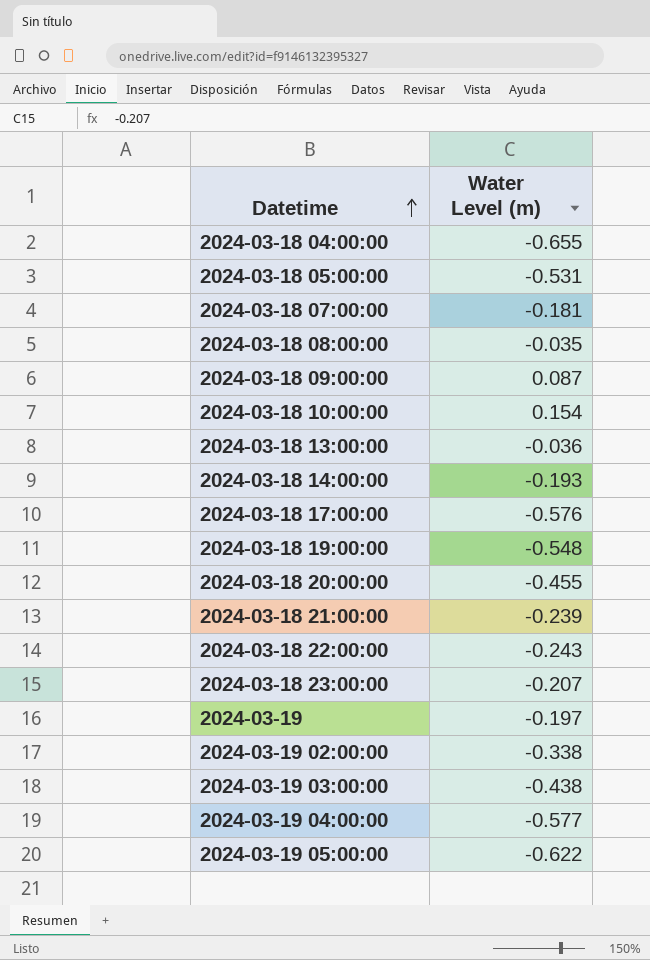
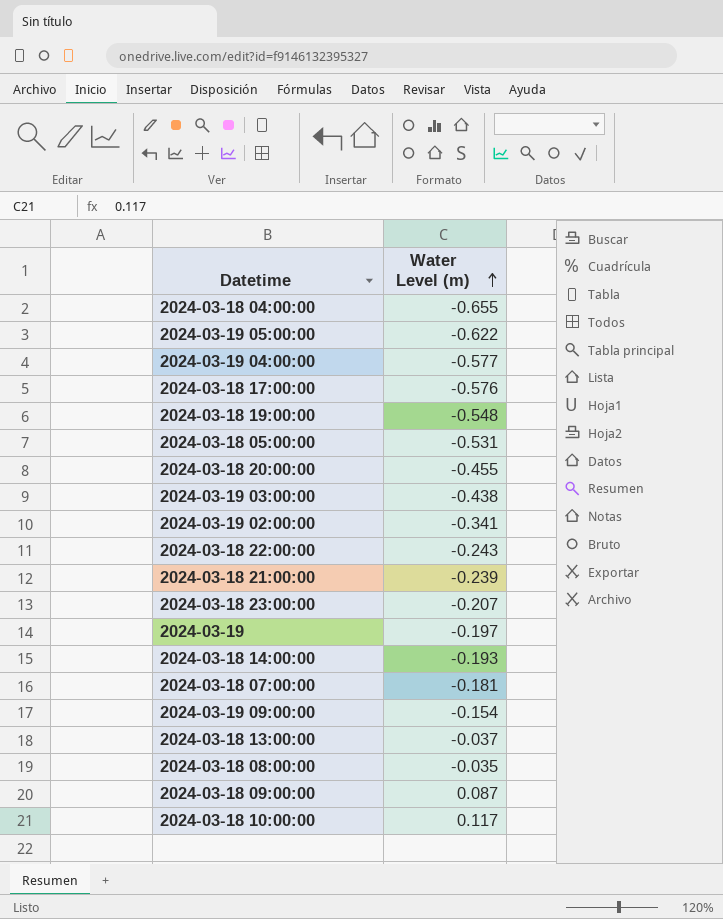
row order: Datetime ascending -> Water Level (m) ascending
2024-03-19 02:00:00 | Water Level (m): -0.338 -> -0.341
row 2024-03-19 09:00:00: none -> -0.154
2024-03-18 13:00:00 | Water Level (m): -0.036 -> -0.037
2024-03-18 10:00:00 | Water Level (m): 0.154 -> 0.117

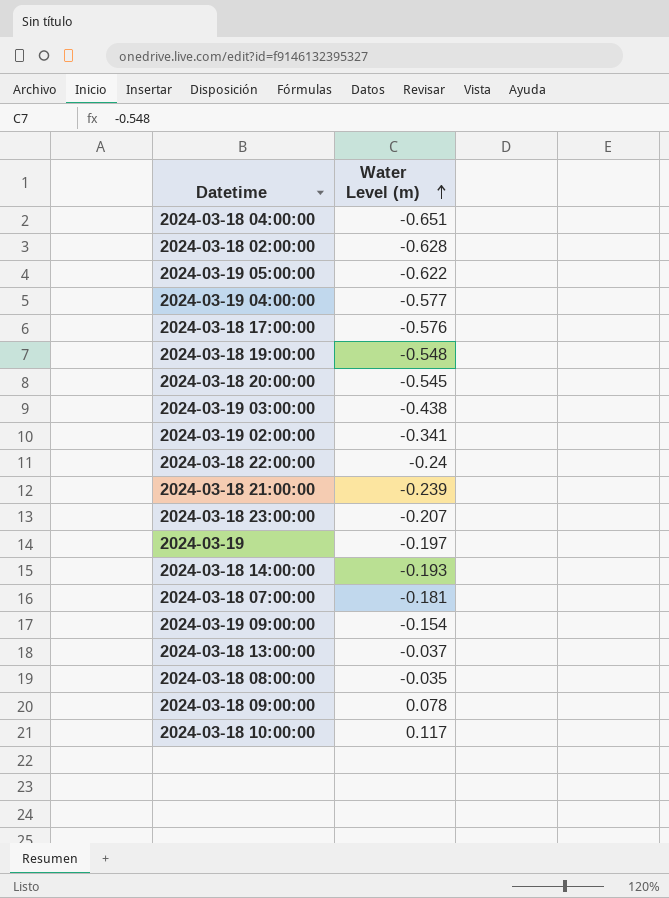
row 2024-03-18 05:00:00: -0.531 -> none
2024-03-18 04:00:00 | Water Level (m): -0.655 -> -0.651
row 2024-03-18 02:00:00: none -> -0.628
2024-03-18 20:00:00 | Water Level (m): -0.455 -> -0.545
2024-03-18 22:00:00 | Water Level (m): -0.243 -> -0.24
2024-03-18 09:00:00 | Water Level (m): 0.087 -> 0.078

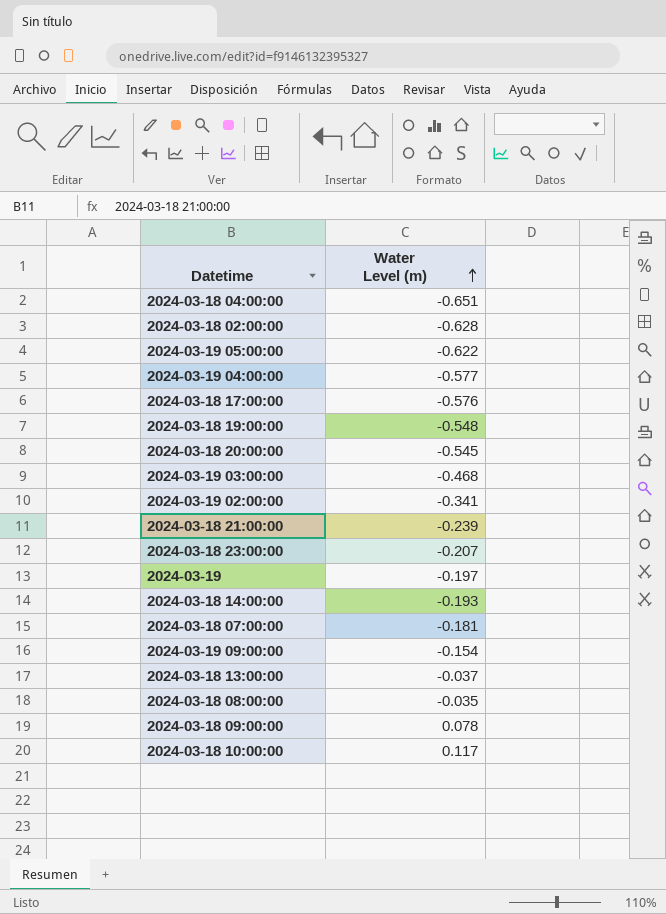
row 2024-03-18 22:00:00: -0.24 -> none
2024-03-19 03:00:00 | Water Level (m): -0.438 -> -0.468

